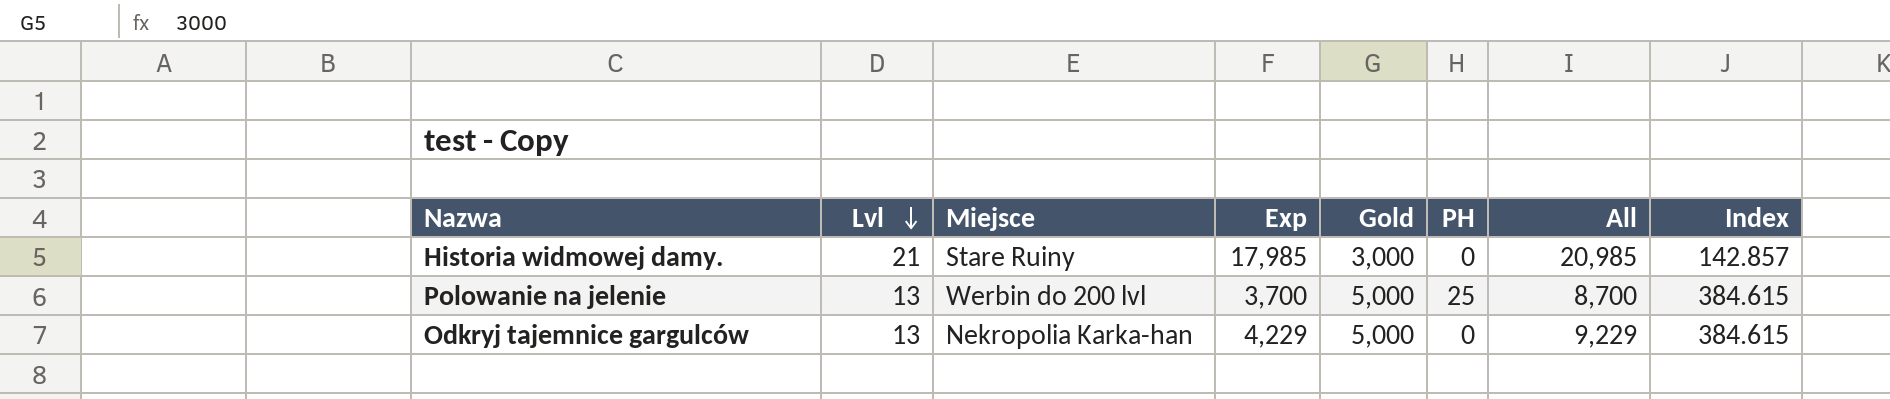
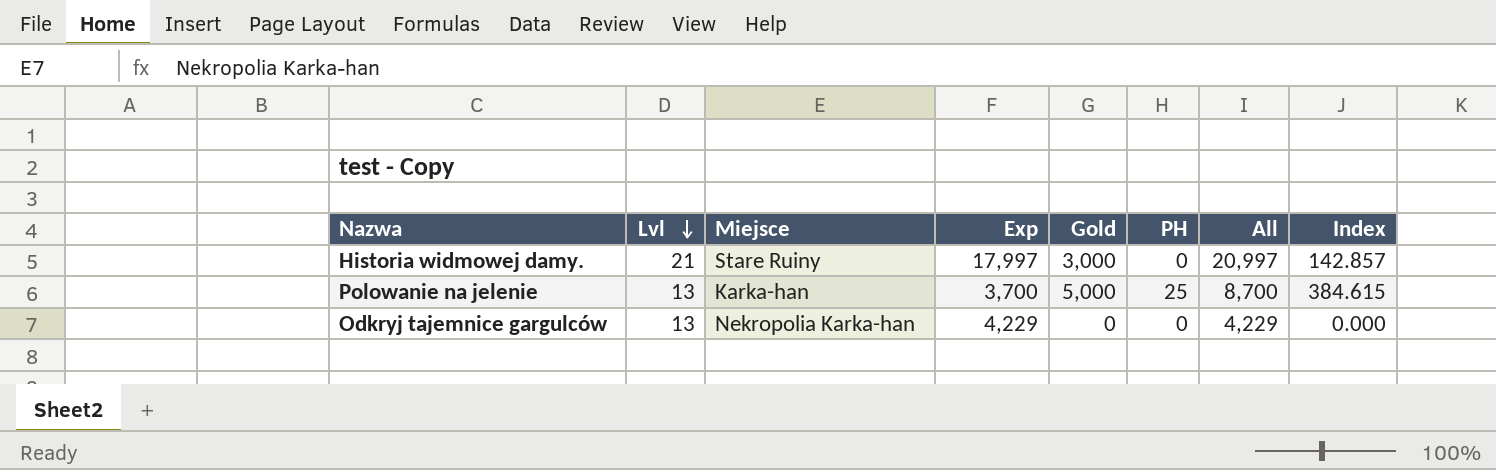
Historia widmowej damy. | Exp: 17,985 -> 17,997
Historia widmowej damy. | All: 20,985 -> 20,997
Polowanie na jelenie | Miejsce: Werbin do 200 lvl -> Karka-han
Odkryj tajemnice gargulców | Gold: 5,000 -> 0
Odkryj tajemnice gargulców | All: 9,229 -> 4,229
Odkryj tajemnice gargulców | Index: 384.615 -> 0.000

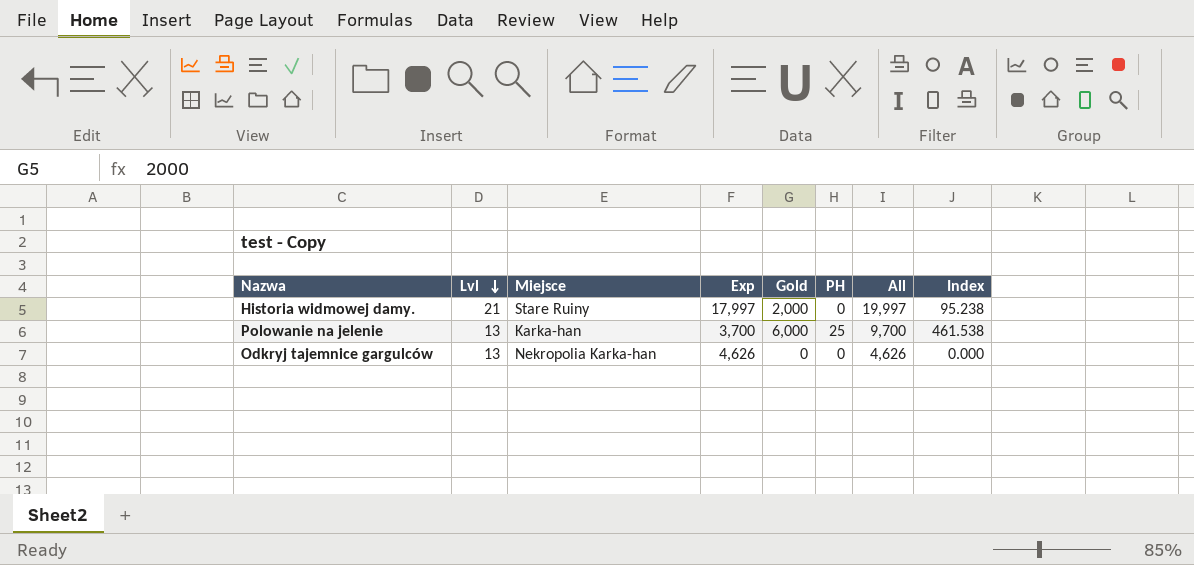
Historia widmowej damy. | Gold: 3,000 -> 2,000
Historia widmowej damy. | All: 20,997 -> 19,997
Historia widmowej damy. | Index: 142.857 -> 95.238
Polowanie na jelenie | Gold: 5,000 -> 6,000
Polowanie na jelenie | All: 8,700 -> 9,700
Polowanie na jelenie | Index: 384.615 -> 461.538
Odkryj tajemnice gargulców | Exp: 4,229 -> 4,626
Odkryj tajemnice gargulców | All: 4,229 -> 4,626

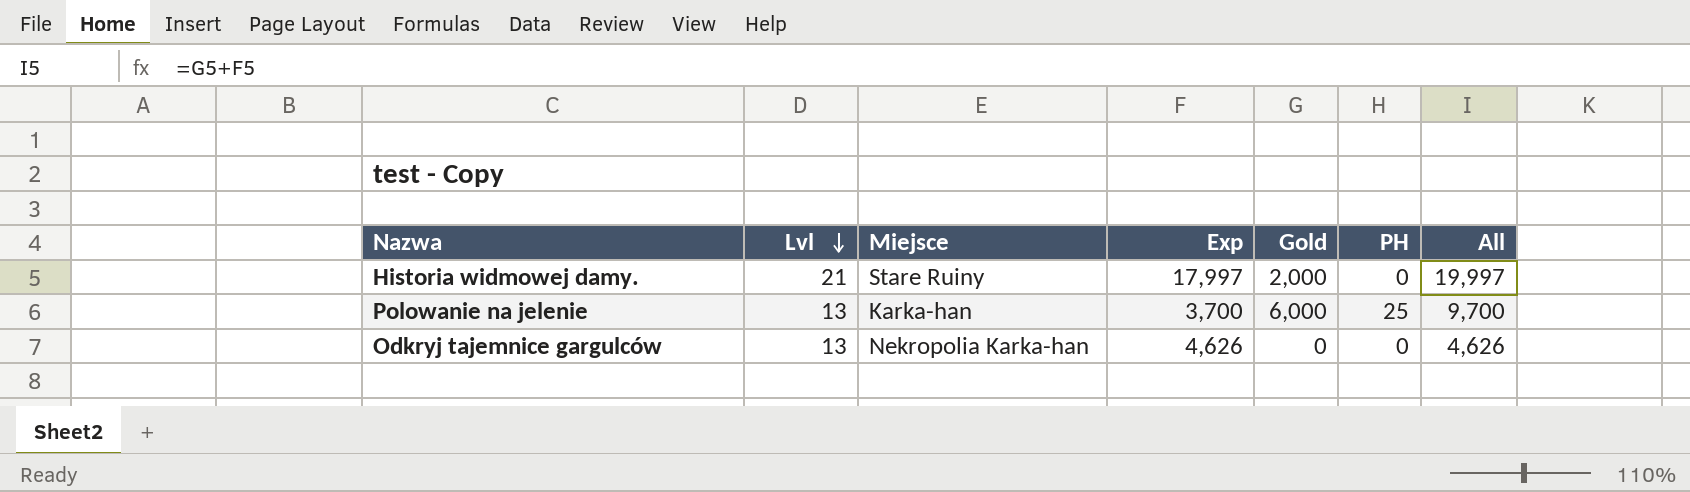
column Index | formula: [Gold] / [Lvl] -> none

